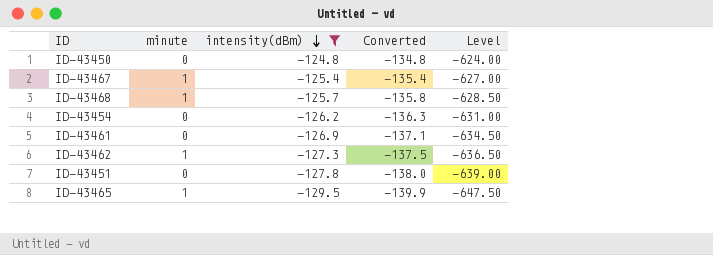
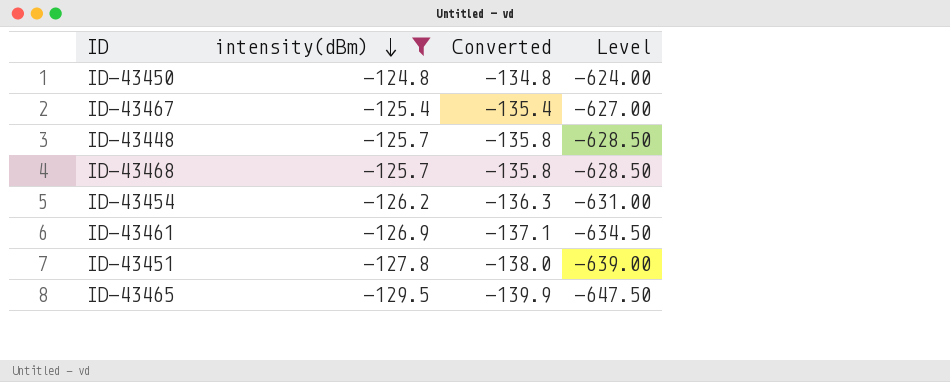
column minute | position: 2 -> none
row ID-43462: 1 | -127.3 | -137.5 | -636.50 -> none
row ID-43448: none -> -125.7 | -135.8 | -628.50

